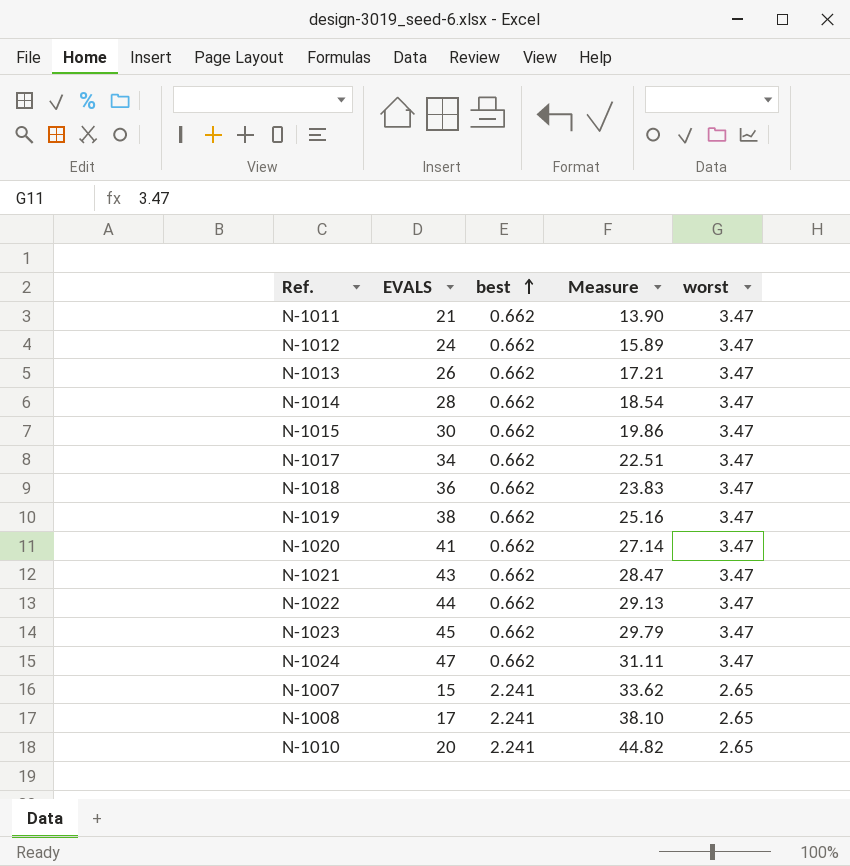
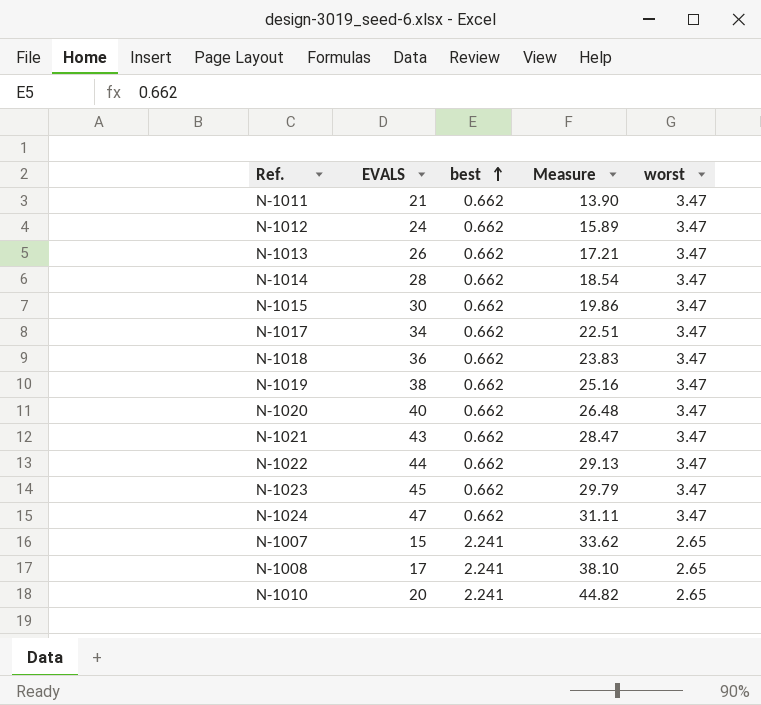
N-1020 | EVALS: 41 -> 40
N-1020 | Measure: 27.14 -> 26.48

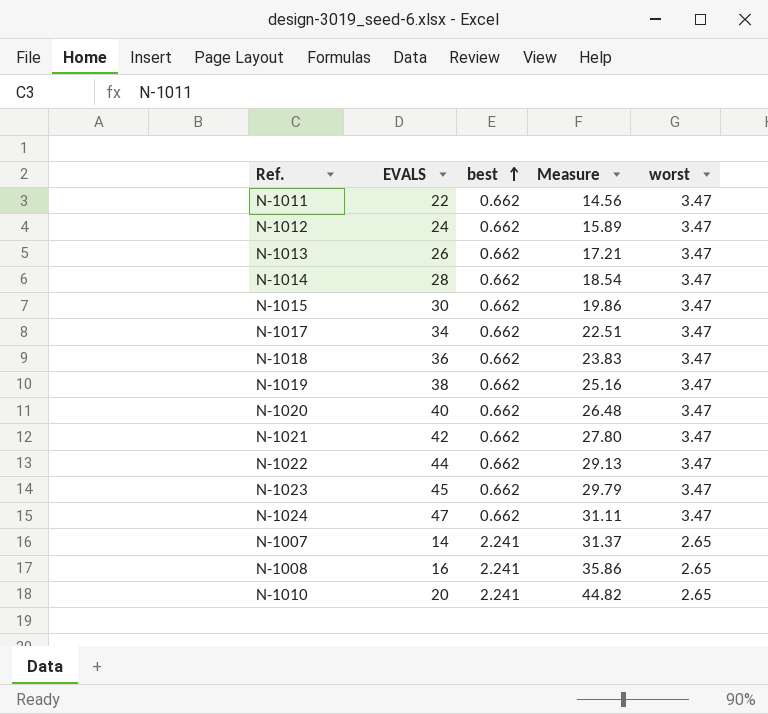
N-1011 | EVALS: 21 -> 22
N-1011 | Measure: 13.90 -> 14.56
N-1021 | EVALS: 43 -> 42
N-1021 | Measure: 28.47 -> 27.80
N-1007 | EVALS: 15 -> 14
N-1007 | Measure: 33.62 -> 31.37
N-1008 | EVALS: 17 -> 16
N-1008 | Measure: 38.10 -> 35.86

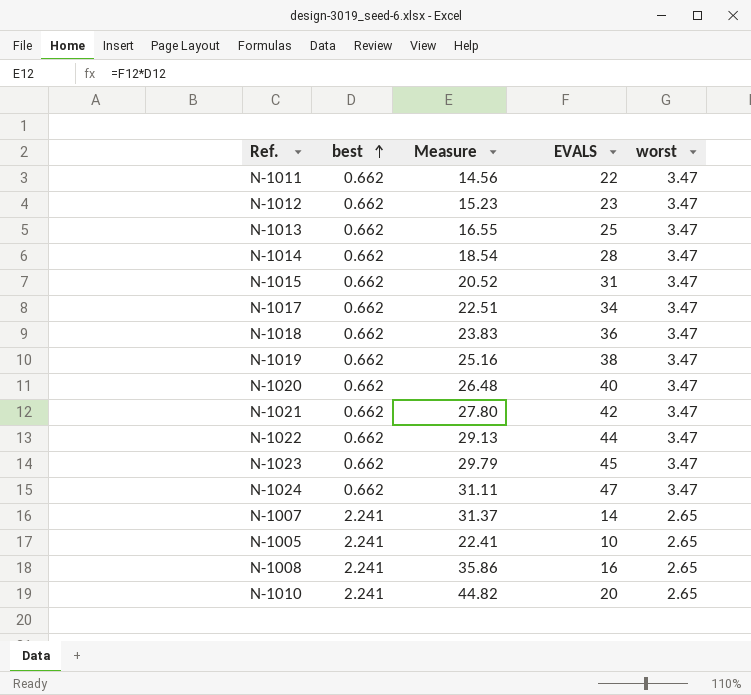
column EVALS | position: 2 -> 4
N-1012 | Measure: 15.89 -> 15.23
N-1012 | EVALS: 24 -> 23
N-1013 | Measure: 17.21 -> 16.55
N-1013 | EVALS: 26 -> 25
N-1015 | Measure: 19.86 -> 20.52
N-1015 | EVALS: 30 -> 31
row N-1005: none -> 2.241 | 22.41 | 10 | 2.65

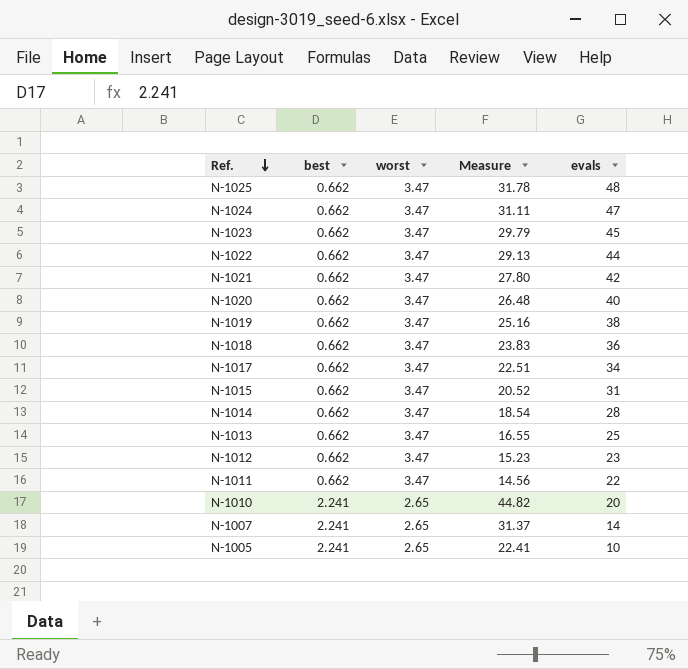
row order: best ascending -> Ref. descending
column worst | position: 5 -> 3
column name: EVALS -> evals
row N-1008: 2.241 | 35.86 | 16 | 2.65 -> none
row N-1025: none -> 0.662 | 3.47 | 31.78 | 48

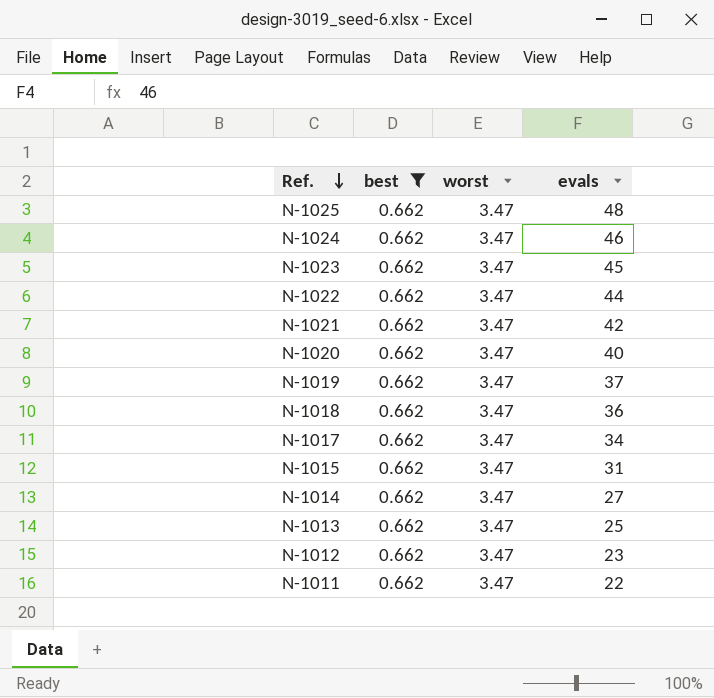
filter: none -> best = 0.662
column Measure | formula: [best] * [evals] -> none
N-1024 | evals: 47 -> 46
N-1019 | evals: 38 -> 37
N-1014 | evals: 28 -> 27

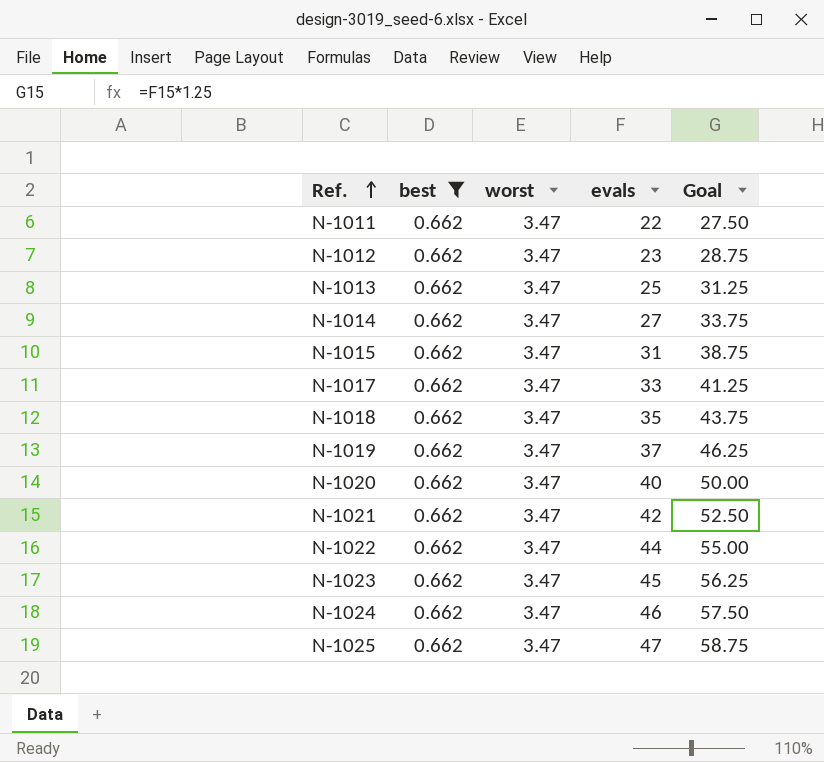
row order: Ref. descending -> Ref. ascending
column Goal | formula: none -> [evals] * 1.25
N-1017 | evals: 34 -> 33
N-1018 | evals: 36 -> 35
N-1025 | evals: 48 -> 47

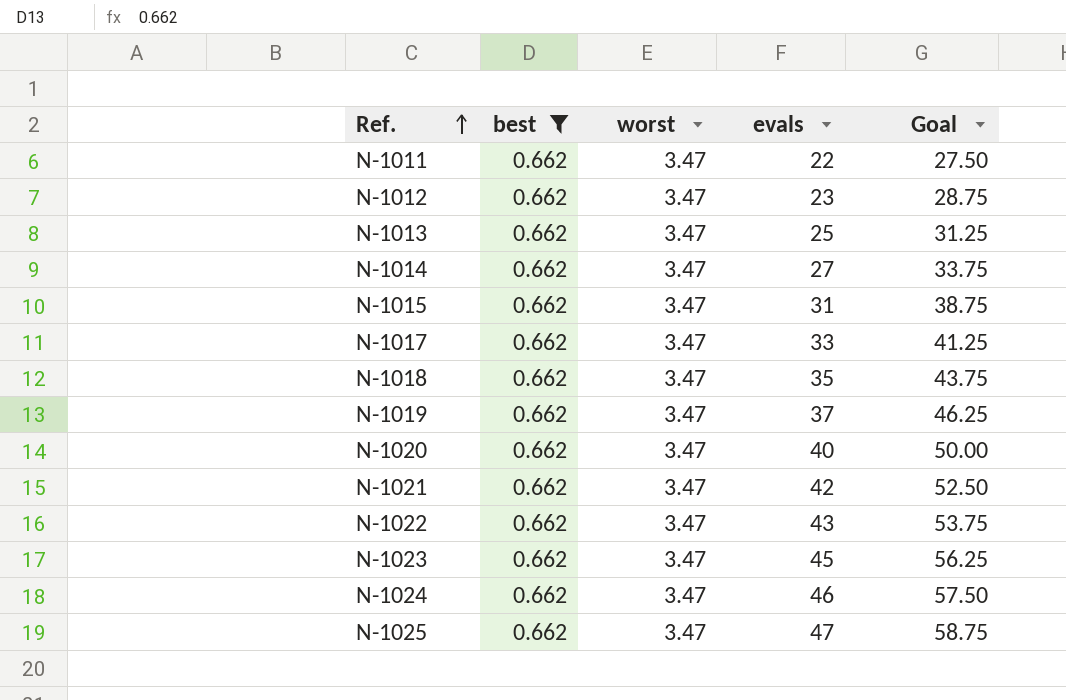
N-1022 | evals: 44 -> 43
N-1022 | Goal: 55.00 -> 53.75

